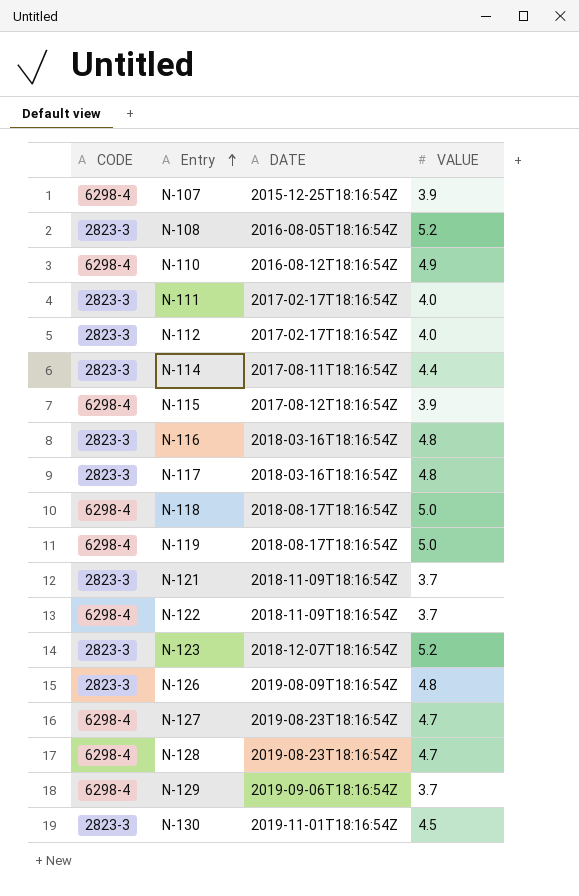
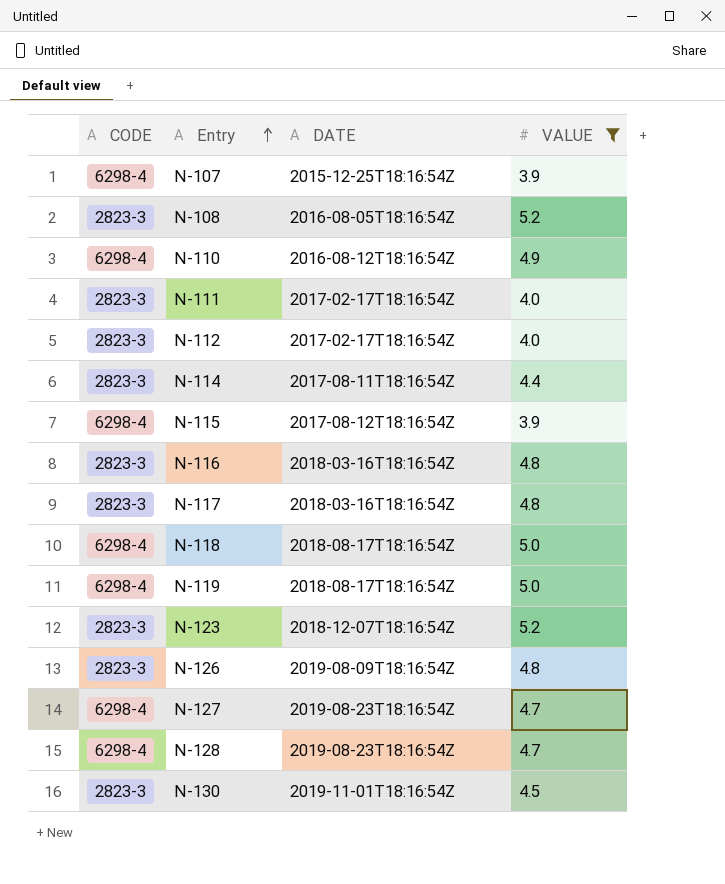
filter: none -> VALUE != 3.7

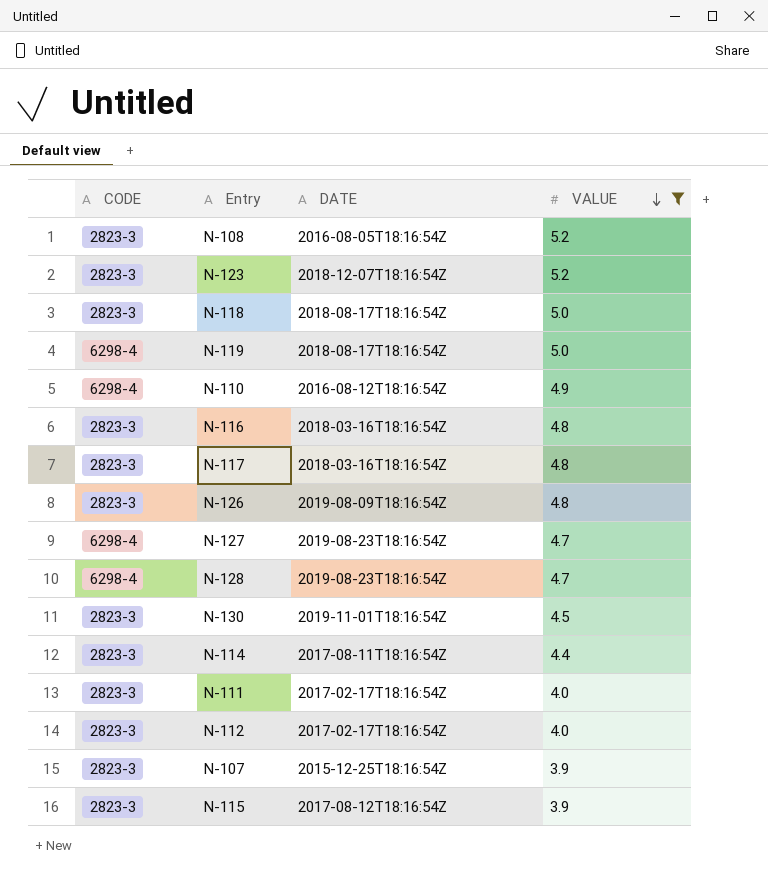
row order: Entry ascending -> VALUE descending
N-118 | CODE: 6298-4 -> 2823-3
N-107 | CODE: 6298-4 -> 2823-3
N-115 | CODE: 6298-4 -> 2823-3

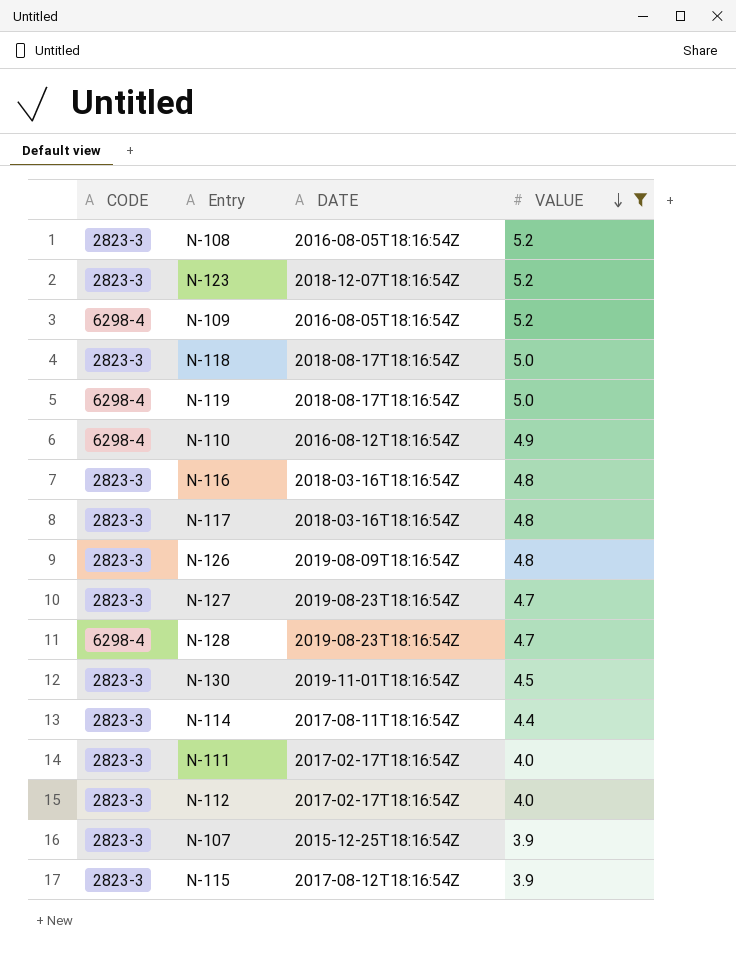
row N-109: none -> 6298-4 | 2016-08-05T18:16:54Z | 5.2
N-127 | CODE: 6298-4 -> 2823-3

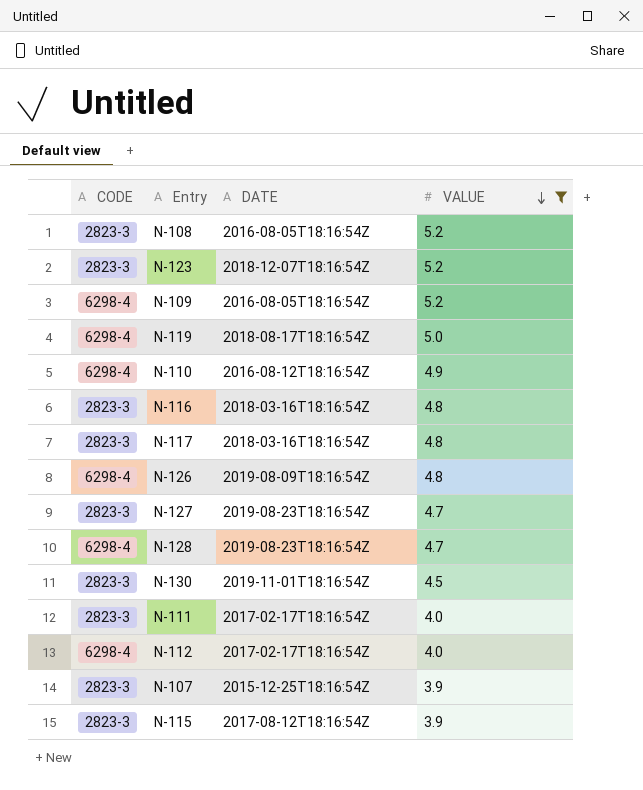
row N-118: 2823-3 | 2018-08-17T18:16:54Z | 5.0 -> none
row N-114: 2823-3 | 2017-08-11T18:16:54Z | 4.4 -> none
N-126 | CODE: 2823-3 -> 6298-4
N-112 | CODE: 2823-3 -> 6298-4

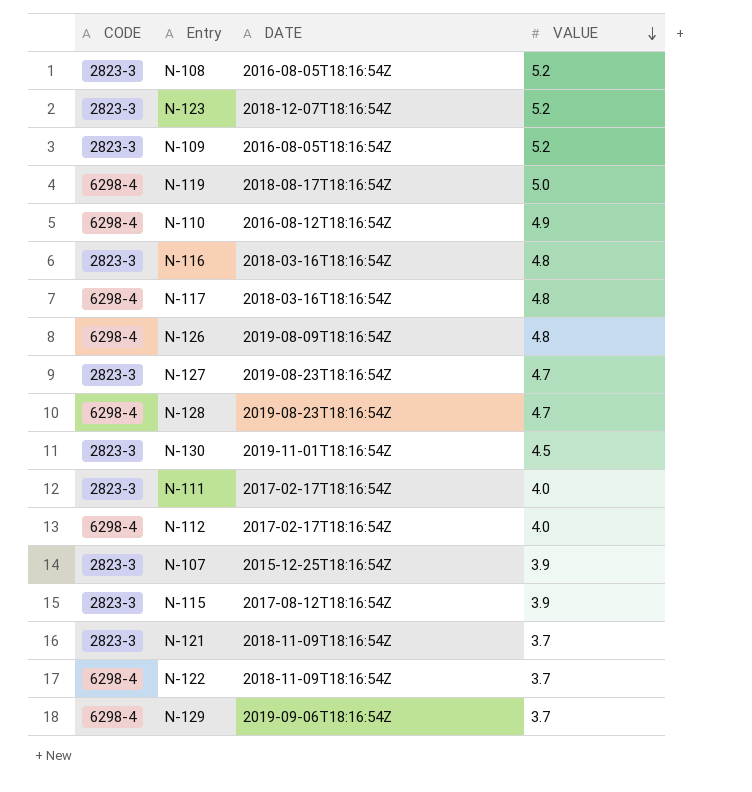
filter: VALUE != 3.7 -> none
N-109 | CODE: 6298-4 -> 2823-3
N-117 | CODE: 2823-3 -> 6298-4

